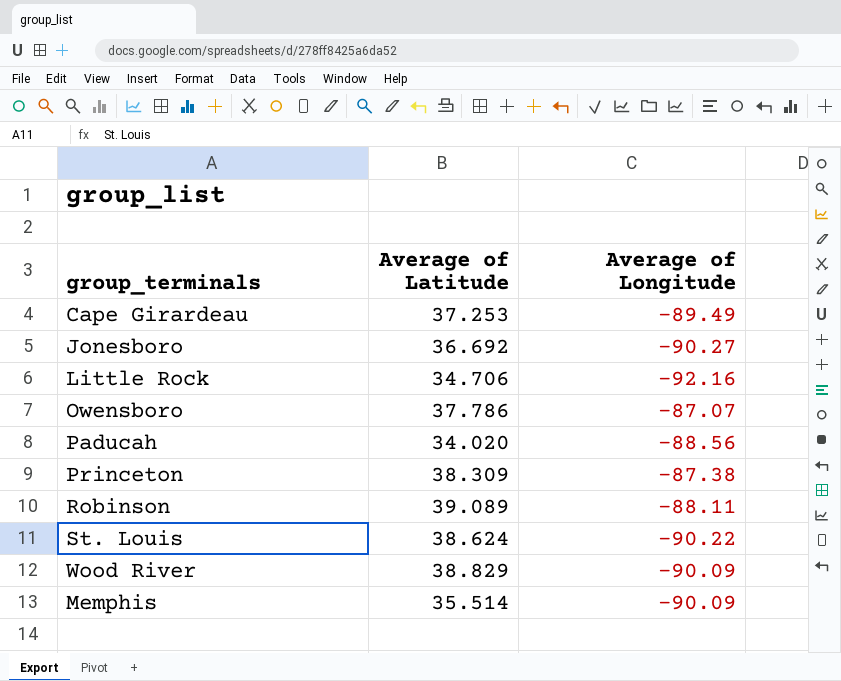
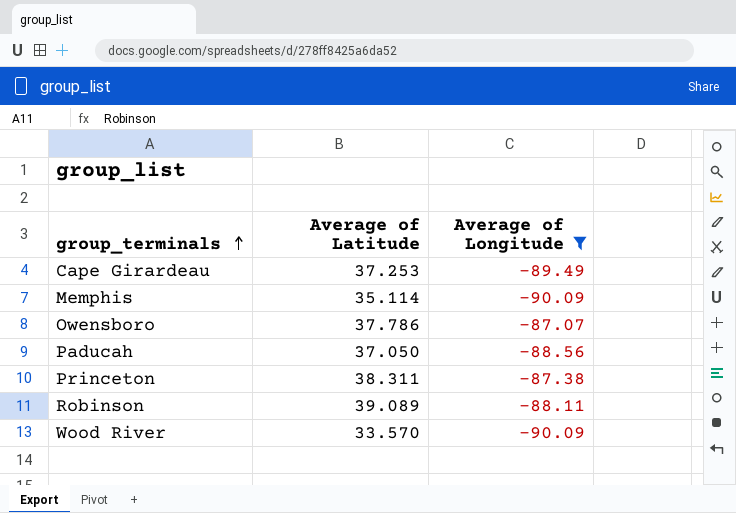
filter: none -> Average of Longitude >= -90.09
row order: none -> group_terminals ascending
Memphis | Average of Latitude: 35.514 -> 35.114
Paducah | Average of Latitude: 34.020 -> 37.050
Princeton | Average of Latitude: 38.309 -> 38.311
Wood River | Average of Latitude: 38.829 -> 33.570

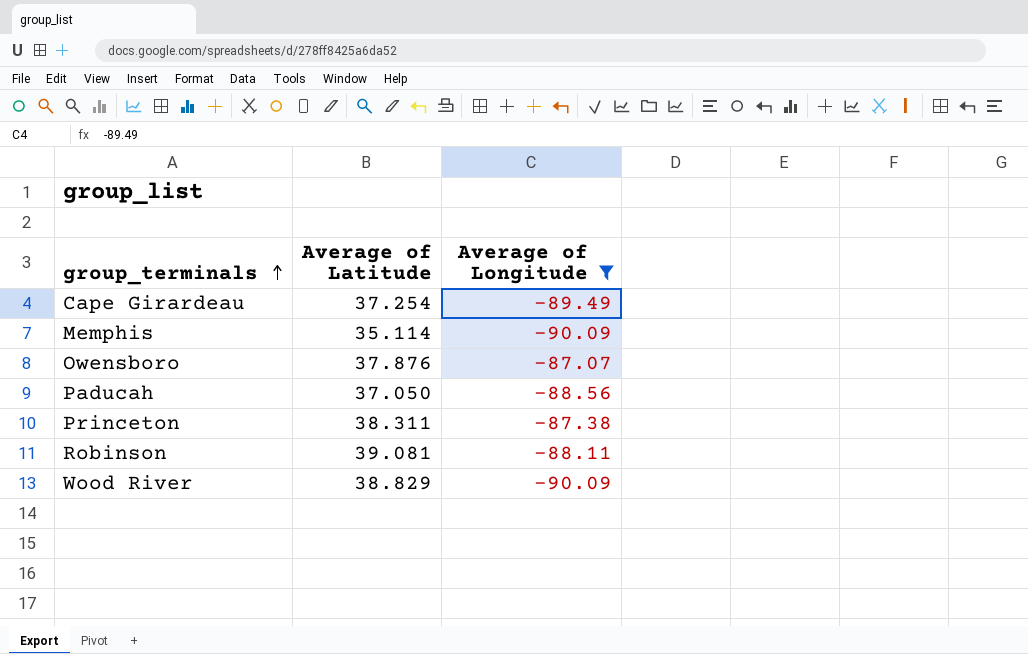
Cape Girardeau | Average of Latitude: 37.253 -> 37.254
Owensboro | Average of Latitude: 37.786 -> 37.876
Robinson | Average of Latitude: 39.089 -> 39.081
Wood River | Average of Latitude: 33.570 -> 38.829

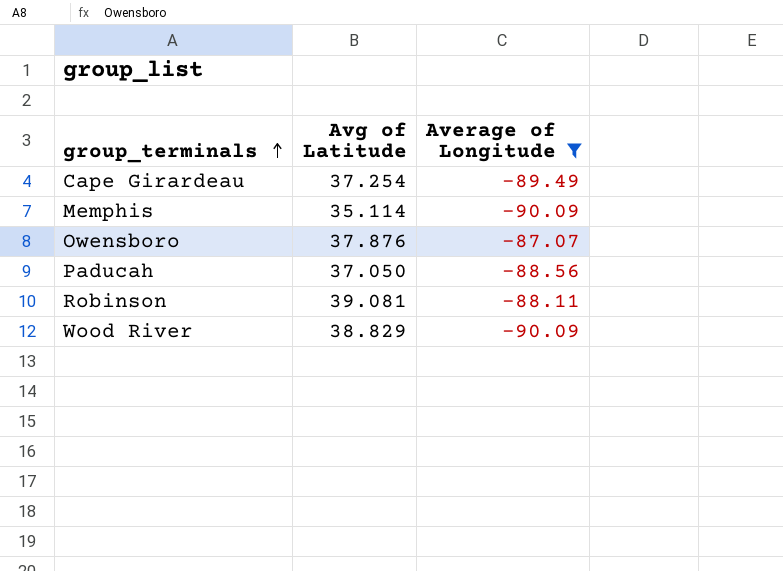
column name: Average of Latitude -> Avg of Latitude
row Princeton: 38.311 | -87.38 -> none

